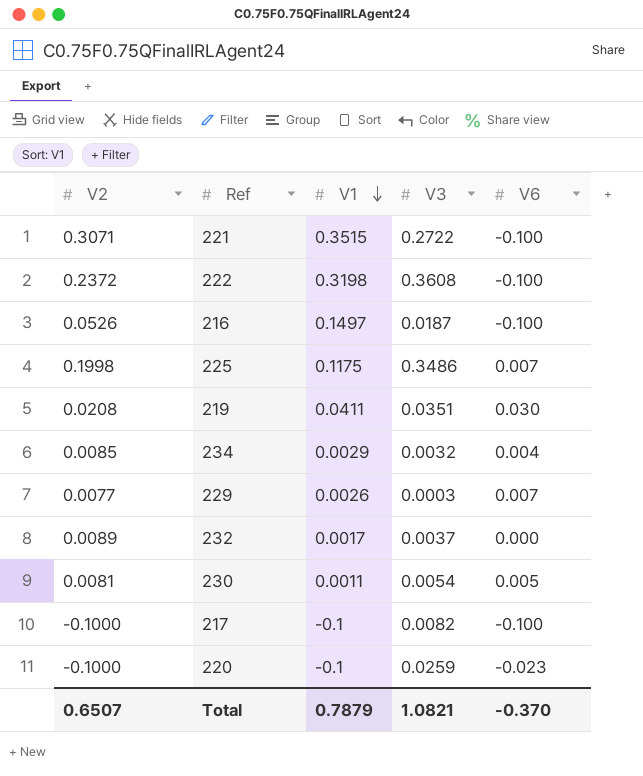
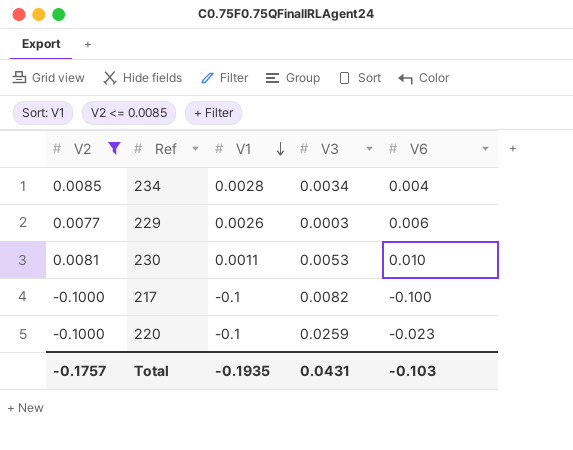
filter: none -> V2 <= 0.0085
234 | V1: 0.0029 -> 0.0028
234 | V3: 0.0032 -> 0.0034
229 | V6: 0.007 -> 0.006
230 | V3: 0.0054 -> 0.0053
230 | V6: 0.005 -> 0.010
Total | V2: 0.6507 -> -0.1757
Total | V1: 0.7879 -> -0.1935
Total | V3: 1.0821 -> 0.0431
Total | V6: -0.370 -> -0.103

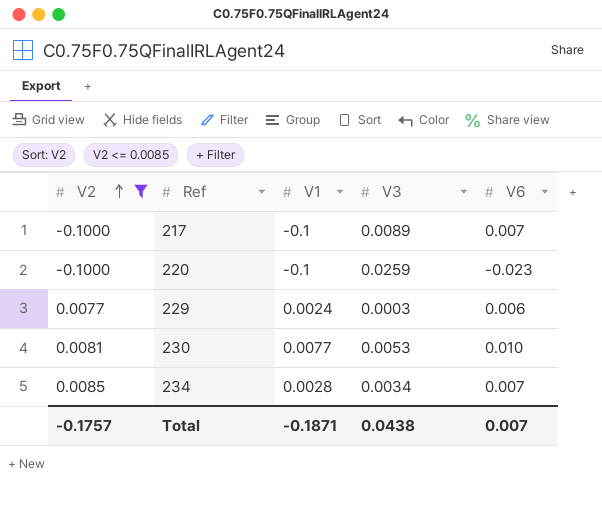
row order: V1 descending -> V2 ascending
217 | V3: 0.0082 -> 0.0089
217 | V6: -0.100 -> 0.007
229 | V1: 0.0026 -> 0.0024
230 | V1: 0.0011 -> 0.0077
234 | V6: 0.004 -> 0.007
Total | V1: -0.1935 -> -0.1871
Total | V3: 0.0431 -> 0.0438
Total | V6: -0.103 -> 0.007

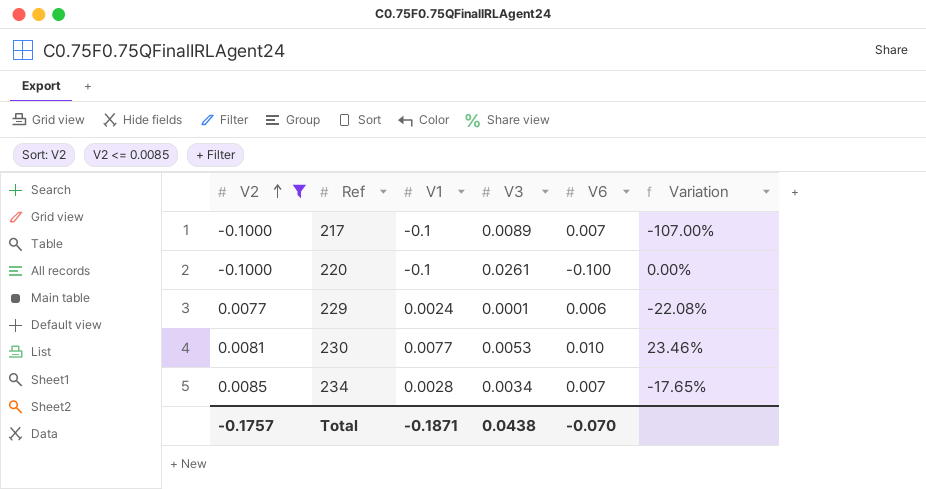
column Variation | formula: none -> ([V6] - [V2]) / [V2]
220 | V3: 0.0259 -> 0.0261
220 | V6: -0.023 -> -0.100
229 | V3: 0.0003 -> 0.0001
Total | V6: 0.007 -> -0.070

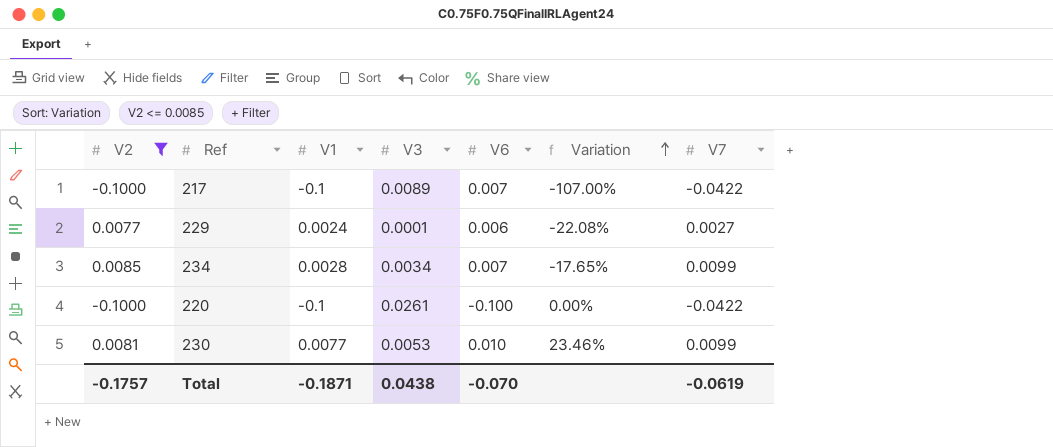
row order: V2 ascending -> Variation ascending
column V7 | position: none -> 7

